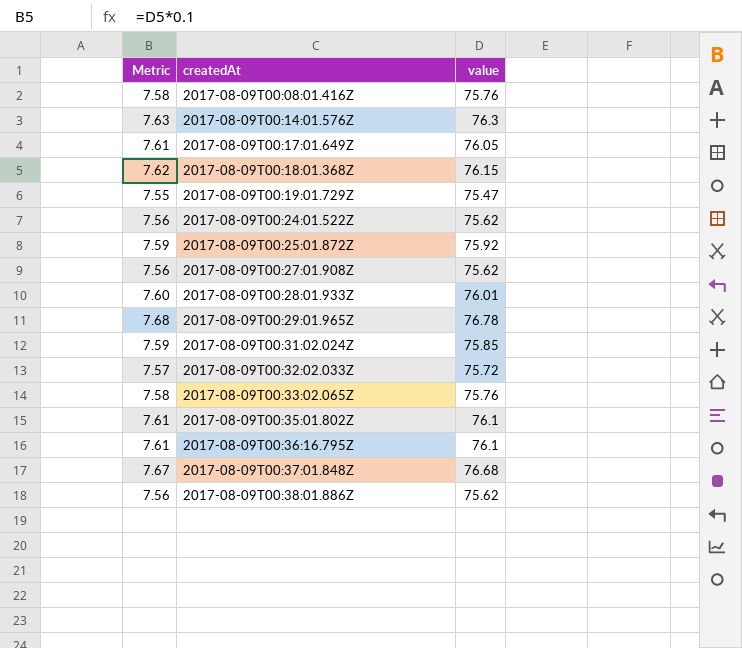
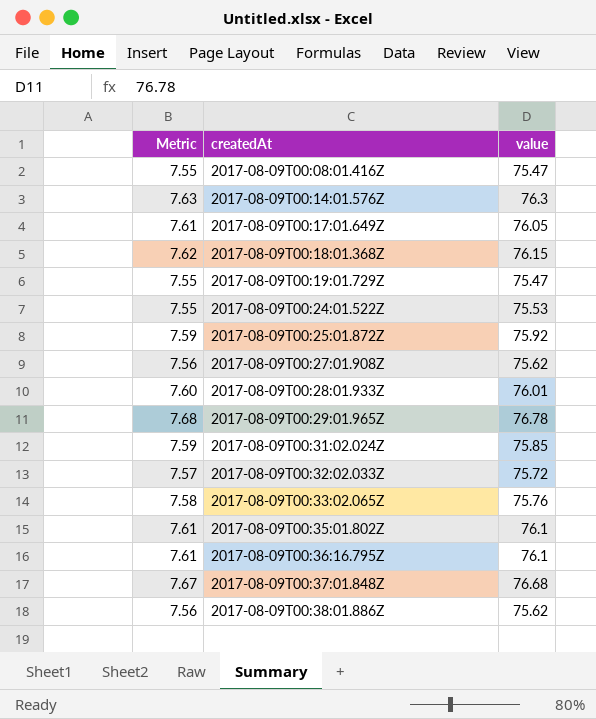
2017-08-09T00:08:01.416Z | Metric: 7.58 -> 7.55
2017-08-09T00:08:01.416Z | value: 75.76 -> 75.47
2017-08-09T00:24:01.522Z | Metric: 7.56 -> 7.55
2017-08-09T00:24:01.522Z | value: 75.62 -> 75.53

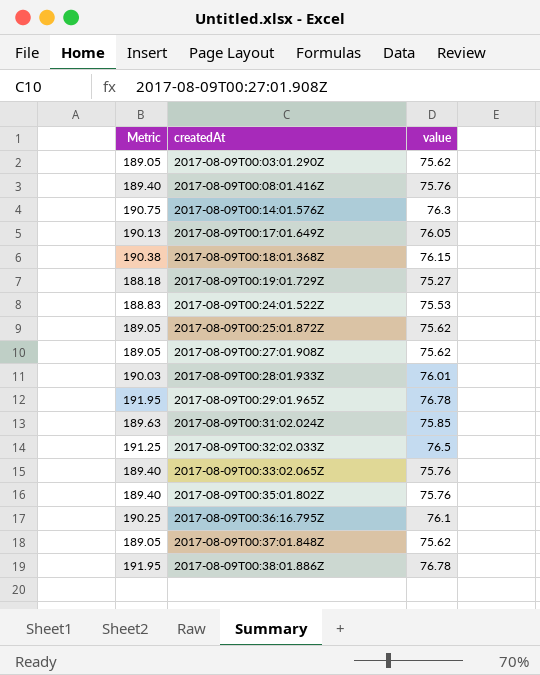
column Metric | formula: [value] * 0.1 -> [value] * 2.5
row 2017-08-09T00:03:01.290Z: none -> 189.05 | 75.62
2017-08-09T00:08:01.416Z | value: 75.47 -> 75.76
2017-08-09T00:19:01.729Z | value: 75.47 -> 75.27
2017-08-09T00:25:01.872Z | value: 75.92 -> 75.62
2017-08-09T00:32:02.033Z | value: 75.72 -> 76.5
2017-08-09T00:35:01.802Z | value: 76.1 -> 75.76
2017-08-09T00:37:01.848Z | value: 76.68 -> 75.62
2017-08-09T00:38:01.886Z | value: 75.62 -> 76.78

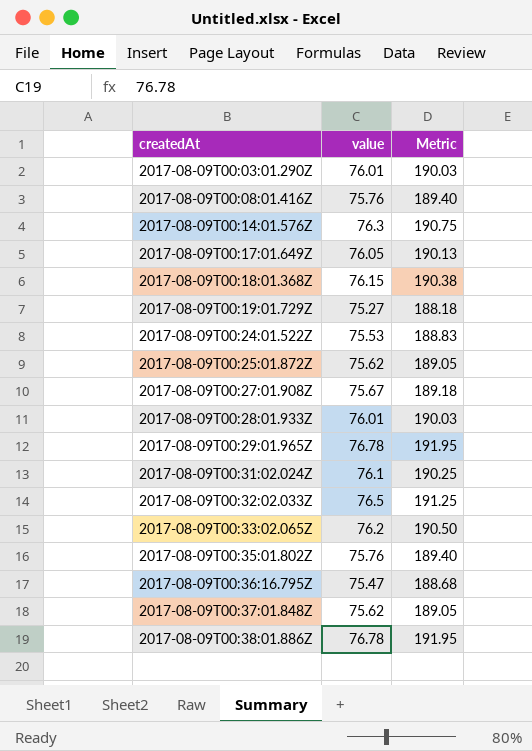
column Metric | position: 1 -> 3
2017-08-09T00:03:01.290Z | value: 75.62 -> 76.01
2017-08-09T00:03:01.290Z | Metric: 189.05 -> 190.03
2017-08-09T00:27:01.908Z | value: 75.62 -> 75.67
2017-08-09T00:27:01.908Z | Metric: 189.05 -> 189.18
2017-08-09T00:31:02.024Z | value: 75.85 -> 76.1
2017-08-09T00:31:02.024Z | Metric: 189.63 -> 190.25
2017-08-09T00:33:02.065Z | value: 75.76 -> 76.2
2017-08-09T00:33:02.065Z | Metric: 189.40 -> 190.50
2017-08-09T00:36:16.795Z | value: 76.1 -> 75.47
2017-08-09T00:36:16.795Z | Metric: 190.25 -> 188.68

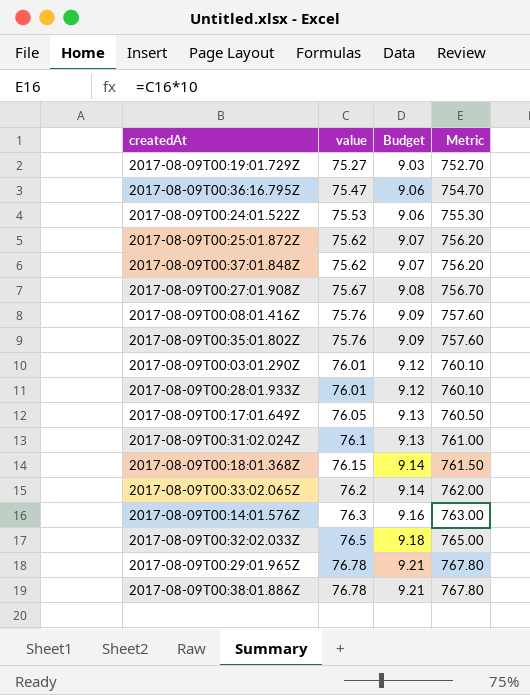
row order: createdAt ascending -> value ascending
column Budget | formula: none -> [value] * 0.12
column Metric | formula: [value] * 2.5 -> [value] * 10

